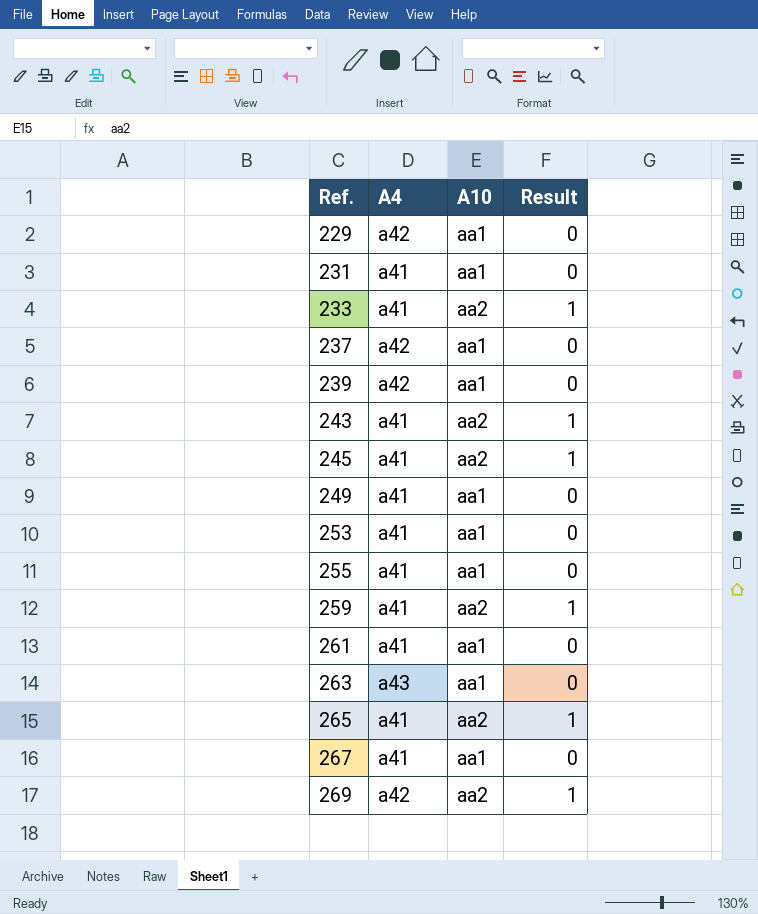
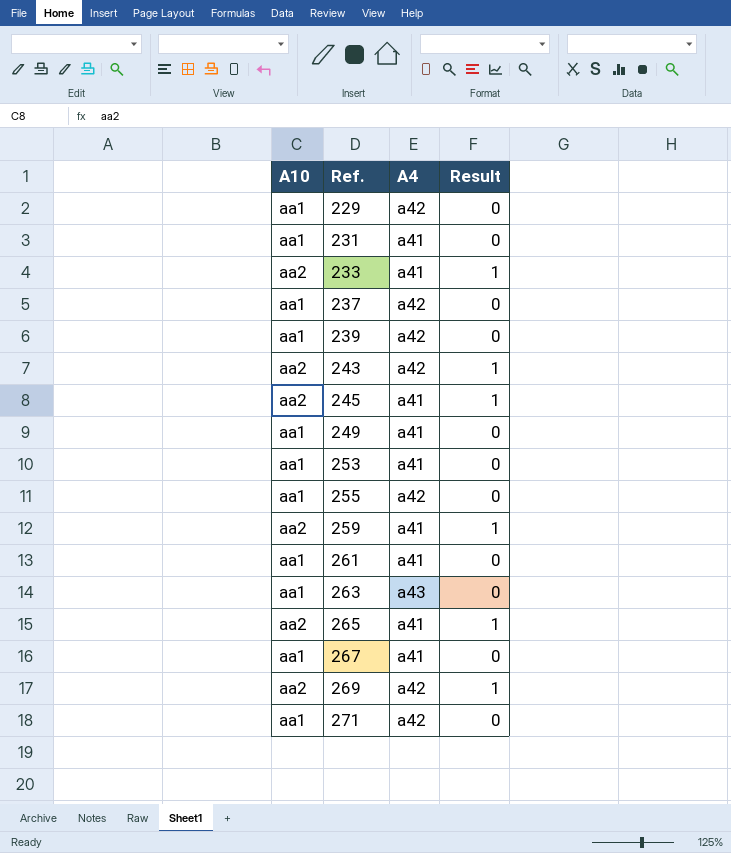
column A10 | position: 3 -> 1
243 | A4: a41 -> a42
255 | A4: a41 -> a42
row 271: none -> aa1 | a42 | 0

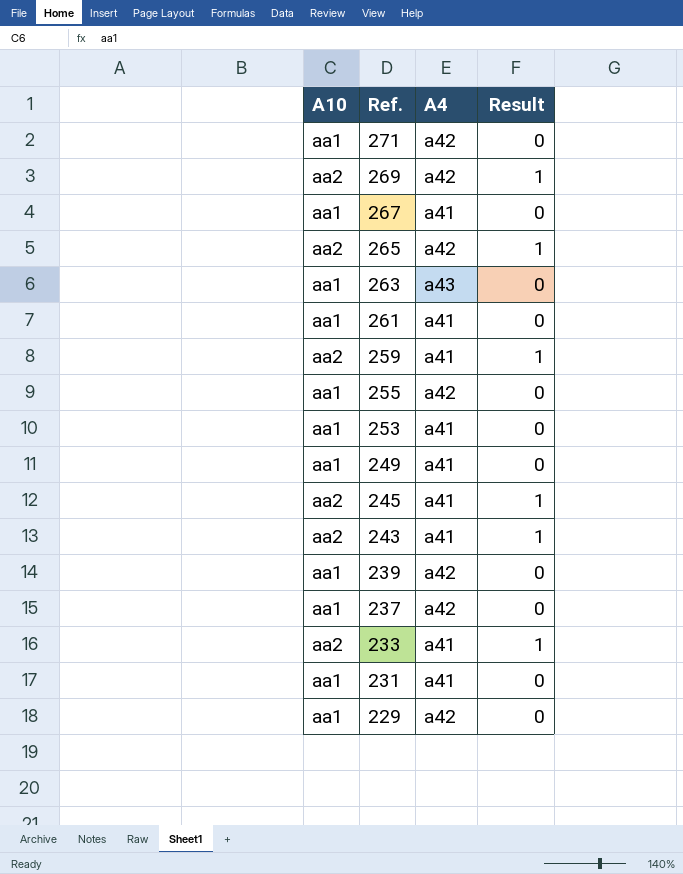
row order: Ref. ascending -> Ref. descending
265 | A4: a41 -> a42
243 | A4: a42 -> a41

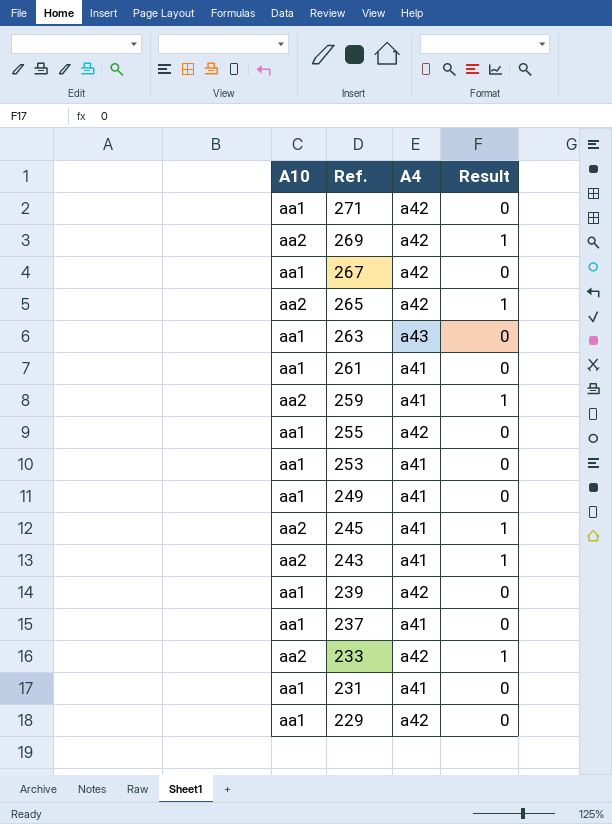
267 | A4: a41 -> a42
237 | A4: a42 -> a41
233 | A4: a41 -> a42

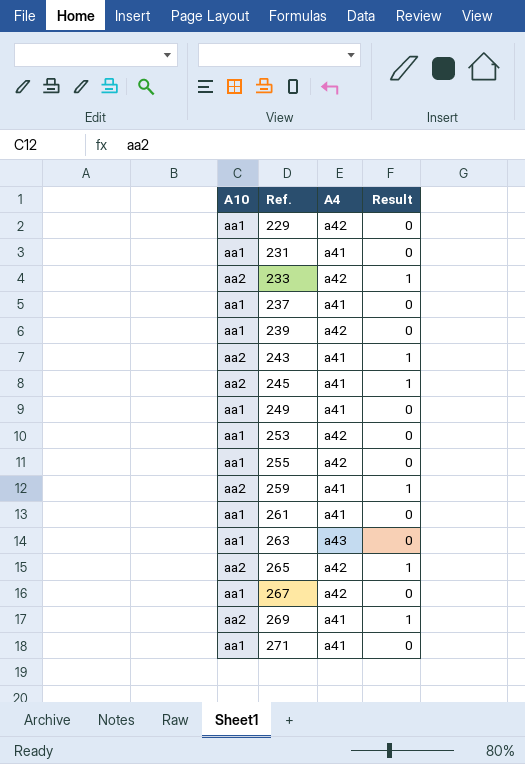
row order: Ref. descending -> Ref. ascending
253 | A4: a41 -> a42
269 | A4: a42 -> a41
271 | A4: a42 -> a41

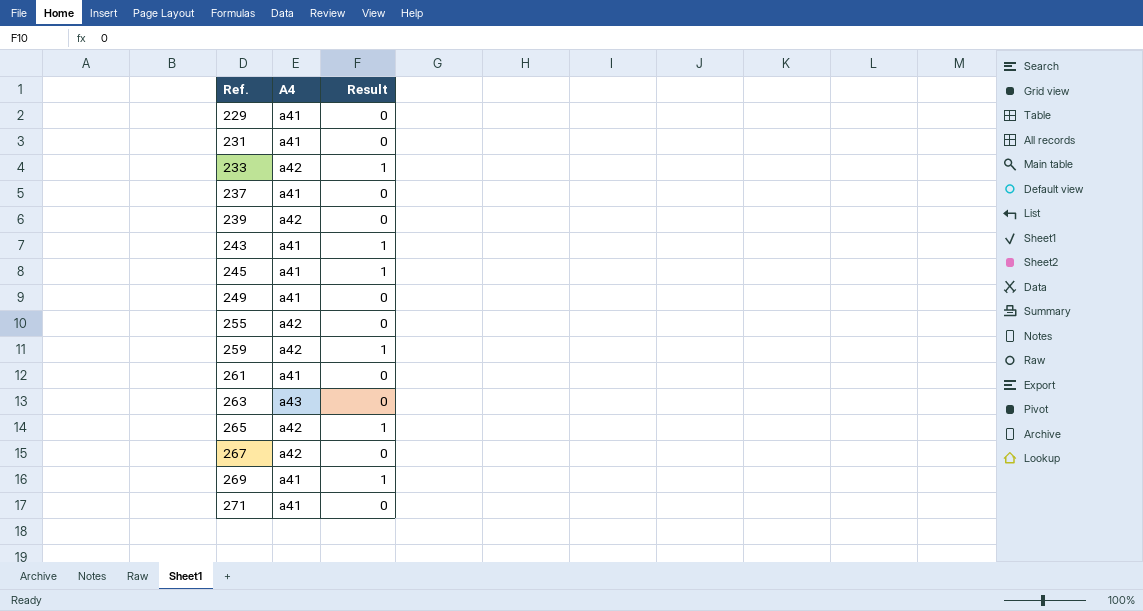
column A10 | position: 1 -> none
row 253: aa1 | a42 | 0 -> none
229 | A4: a42 -> a41
259 | A4: a41 -> a42

